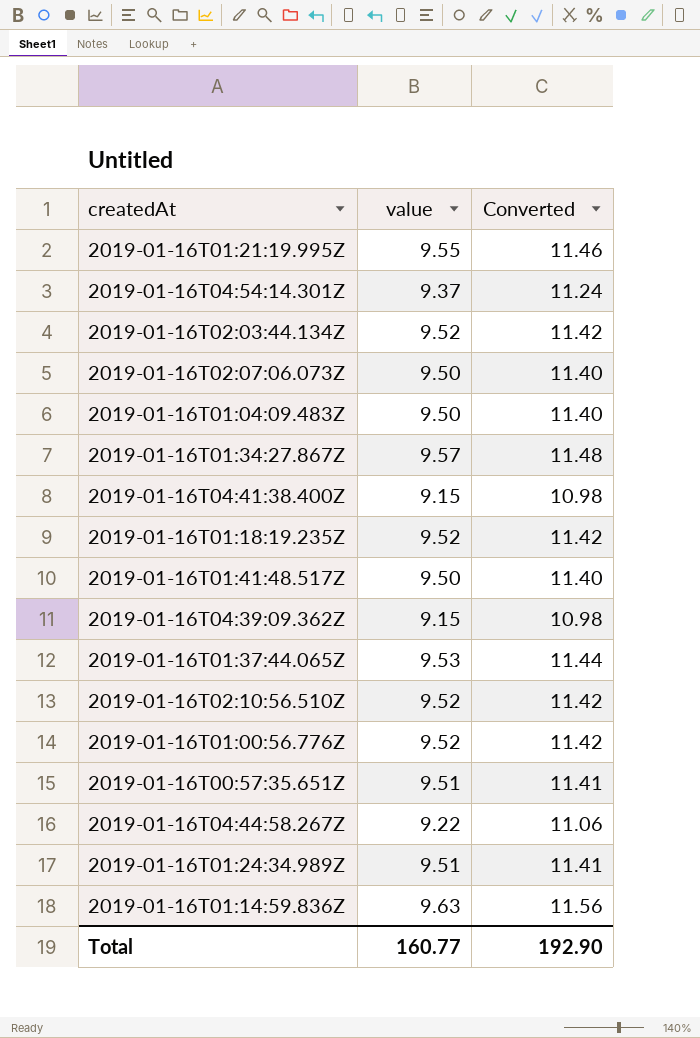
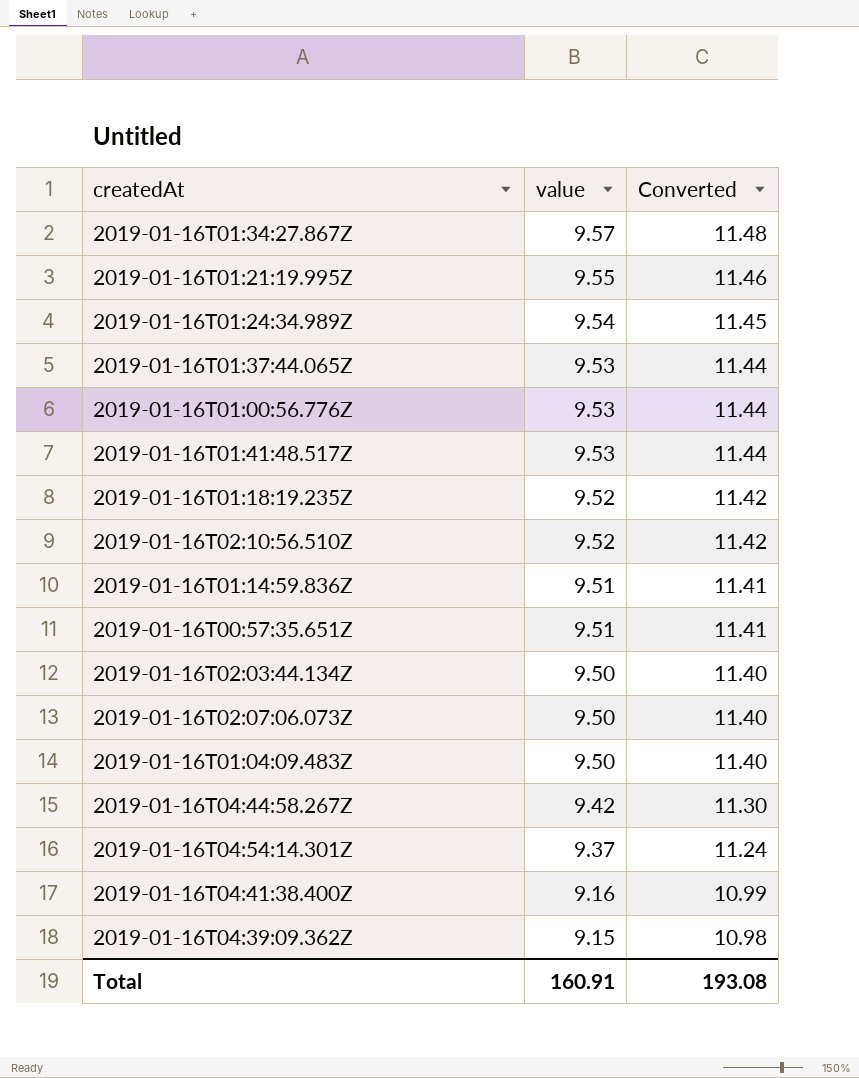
row order: none -> value descending
2019-01-16T01:24:34.989Z | value: 9.51 -> 9.54
2019-01-16T01:24:34.989Z | Converted: 11.41 -> 11.45
2019-01-16T01:00:56.776Z | value: 9.52 -> 9.53
2019-01-16T01:00:56.776Z | Converted: 11.42 -> 11.44
2019-01-16T01:41:48.517Z | value: 9.50 -> 9.53
2019-01-16T01:41:48.517Z | Converted: 11.40 -> 11.44
2019-01-16T01:14:59.836Z | value: 9.63 -> 9.51
2019-01-16T01:14:59.836Z | Converted: 11.56 -> 11.41
2019-01-16T02:03:44.134Z | value: 9.52 -> 9.50
2019-01-16T02:03:44.134Z | Converted: 11.42 -> 11.40
2019-01-16T04:44:58.267Z | value: 9.22 -> 9.42
2019-01-16T04:44:58.267Z | Converted: 11.06 -> 11.30
2019-01-16T04:41:38.400Z | value: 9.15 -> 9.16
2019-01-16T04:41:38.400Z | Converted: 10.98 -> 10.99
Total | value: 160.77 -> 160.91
Total | Converted: 192.90 -> 193.08

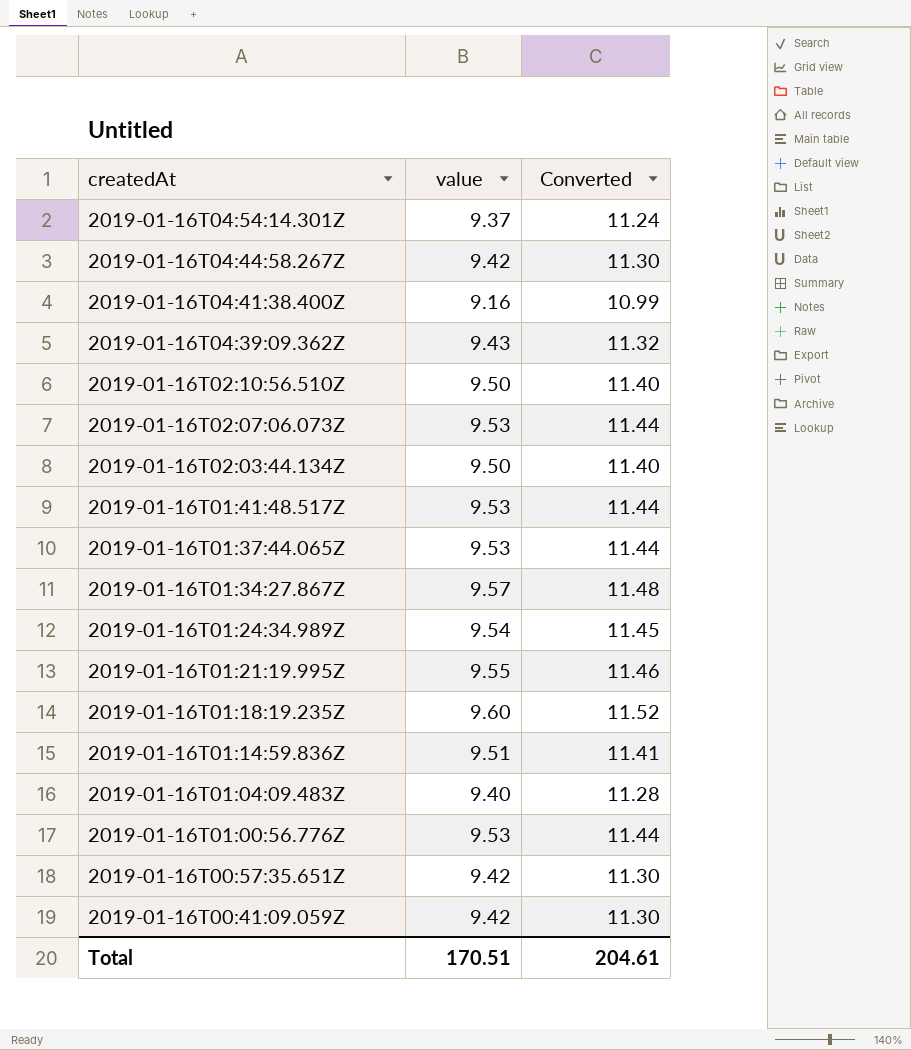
row order: value descending -> createdAt descending
2019-01-16T04:39:09.362Z | value: 9.15 -> 9.43
2019-01-16T04:39:09.362Z | Converted: 10.98 -> 11.32
2019-01-16T02:10:56.510Z | value: 9.52 -> 9.50
2019-01-16T02:10:56.510Z | Converted: 11.42 -> 11.40
2019-01-16T02:07:06.073Z | value: 9.50 -> 9.53
2019-01-16T02:07:06.073Z | Converted: 11.40 -> 11.44
2019-01-16T01:18:19.235Z | value: 9.52 -> 9.60
2019-01-16T01:18:19.235Z | Converted: 11.42 -> 11.52
2019-01-16T01:04:09.483Z | value: 9.50 -> 9.40
2019-01-16T01:04:09.483Z | Converted: 11.40 -> 11.28
2019-01-16T00:57:35.651Z | value: 9.51 -> 9.42
2019-01-16T00:57:35.651Z | Converted: 11.41 -> 11.30
row 2019-01-16T00:41:09.059Z: none -> 9.42 | 11.30
Total | value: 160.91 -> 170.51
Total | Converted: 193.08 -> 204.61

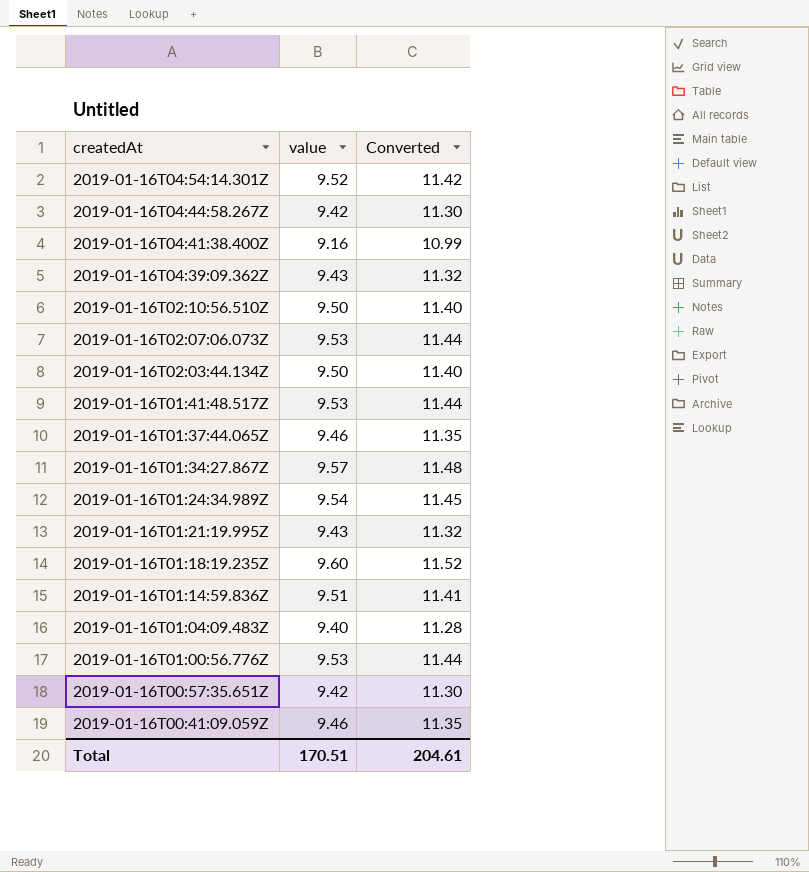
2019-01-16T04:54:14.301Z | value: 9.37 -> 9.52
2019-01-16T04:54:14.301Z | Converted: 11.24 -> 11.42
2019-01-16T01:37:44.065Z | value: 9.53 -> 9.46
2019-01-16T01:37:44.065Z | Converted: 11.44 -> 11.35
2019-01-16T01:21:19.995Z | value: 9.55 -> 9.43
2019-01-16T01:21:19.995Z | Converted: 11.46 -> 11.32
2019-01-16T00:41:09.059Z | value: 9.42 -> 9.46
2019-01-16T00:41:09.059Z | Converted: 11.30 -> 11.35

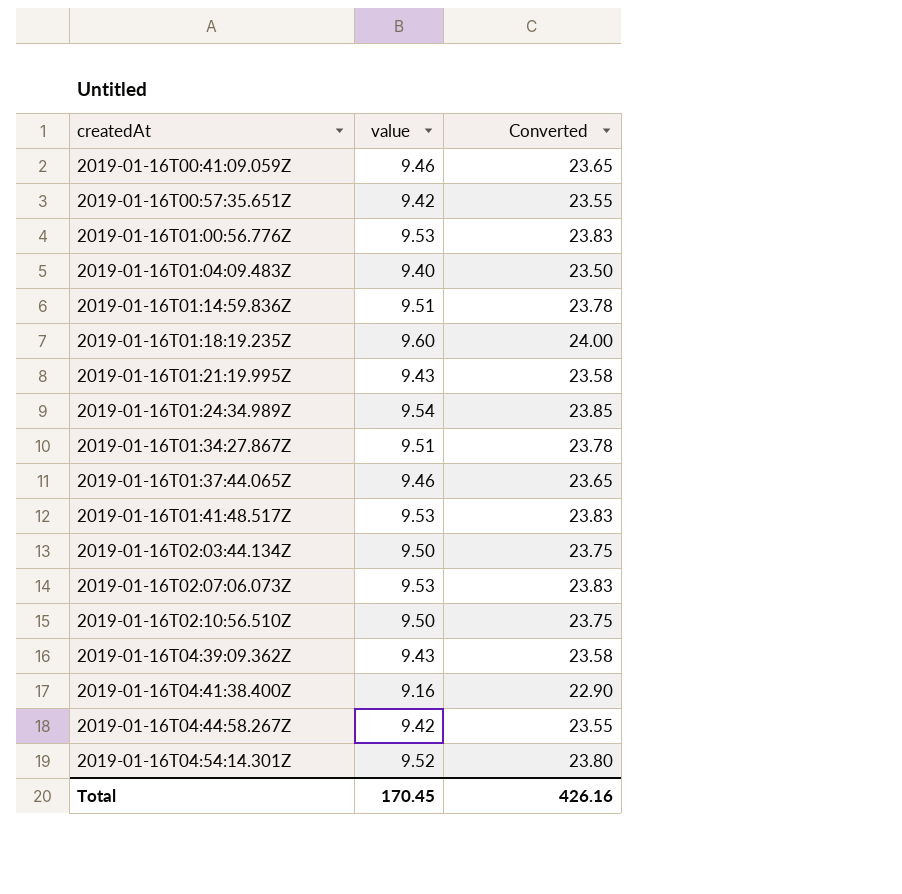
row order: createdAt descending -> createdAt ascending
column Converted | formula: [value] * 1.2 -> [value] * 2.5
2019-01-16T01:34:27.867Z | value: 9.57 -> 9.51
Total | value: 170.51 -> 170.45
Total | Converted: 204.61 -> 426.16

